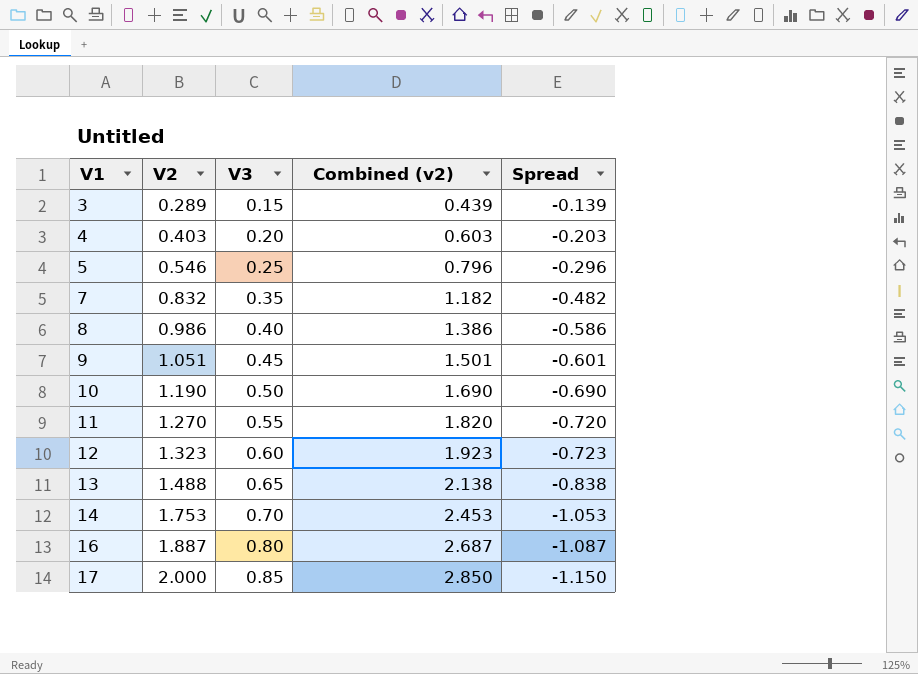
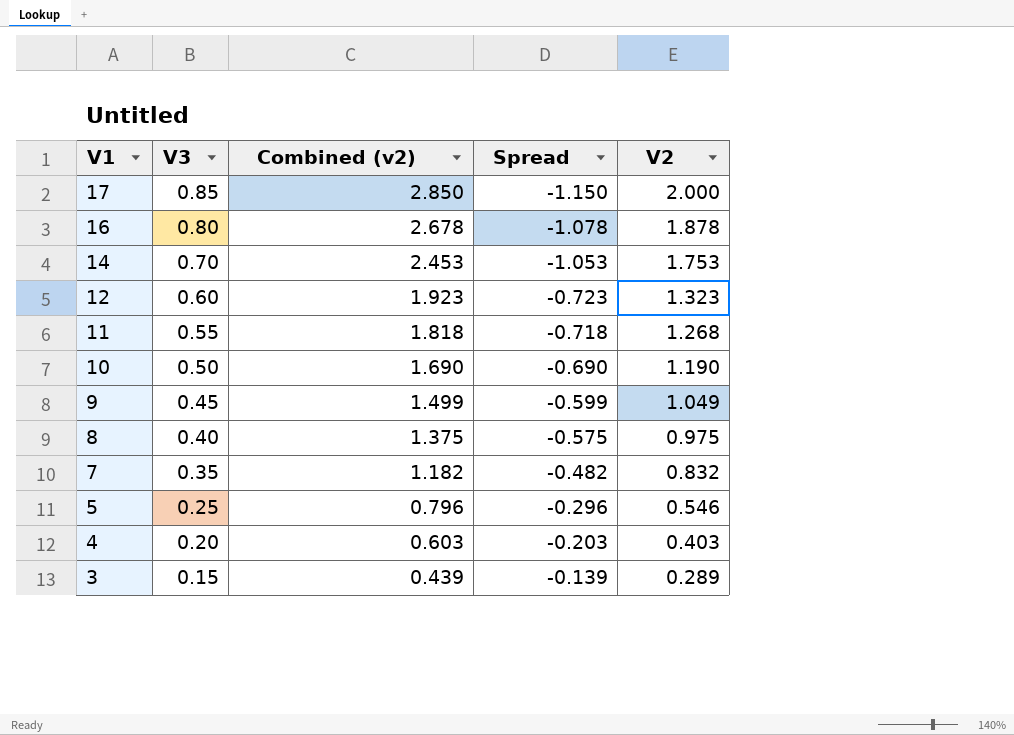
row order: V1 ascending -> V1 descending
column V2 | position: 2 -> 5
row 13: 1.488 | 0.65 | 2.138 | -0.838 -> none
16 | Combined (v2): 2.687 -> 2.678
16 | Spread: -1.087 -> -1.078
16 | V2: 1.887 -> 1.878
11 | Combined (v2): 1.820 -> 1.818
11 | Spread: -0.720 -> -0.718
11 | V2: 1.270 -> 1.268
9 | Combined (v2): 1.501 -> 1.499
9 | Spread: -0.601 -> -0.599
9 | V2: 1.051 -> 1.049
8 | Combined (v2): 1.386 -> 1.375
8 | Spread: -0.586 -> -0.575
8 | V2: 0.986 -> 0.975

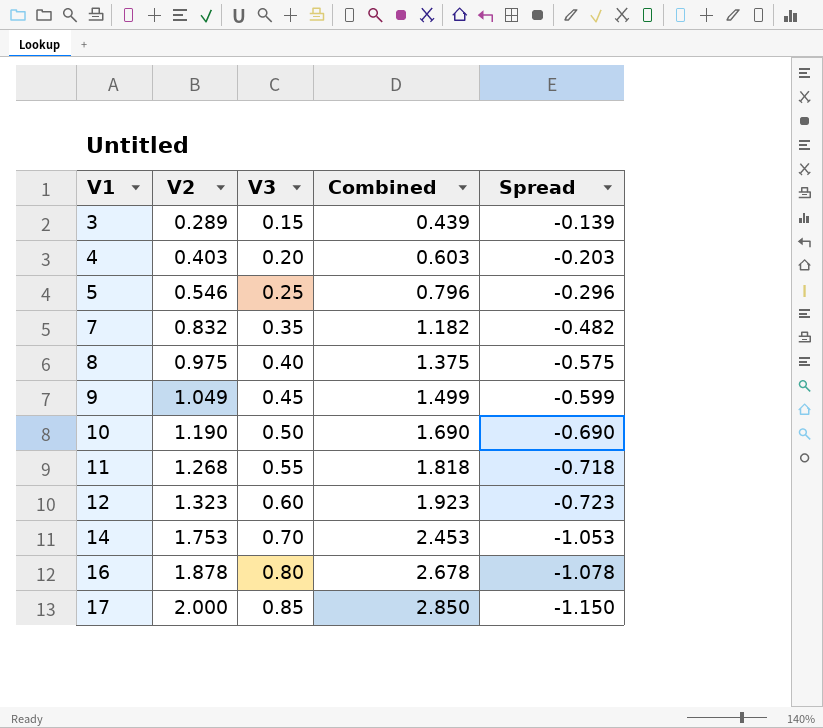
row order: V1 descending -> V1 ascending
column V2 | position: 5 -> 2
column name: Combined (v2) -> Combined

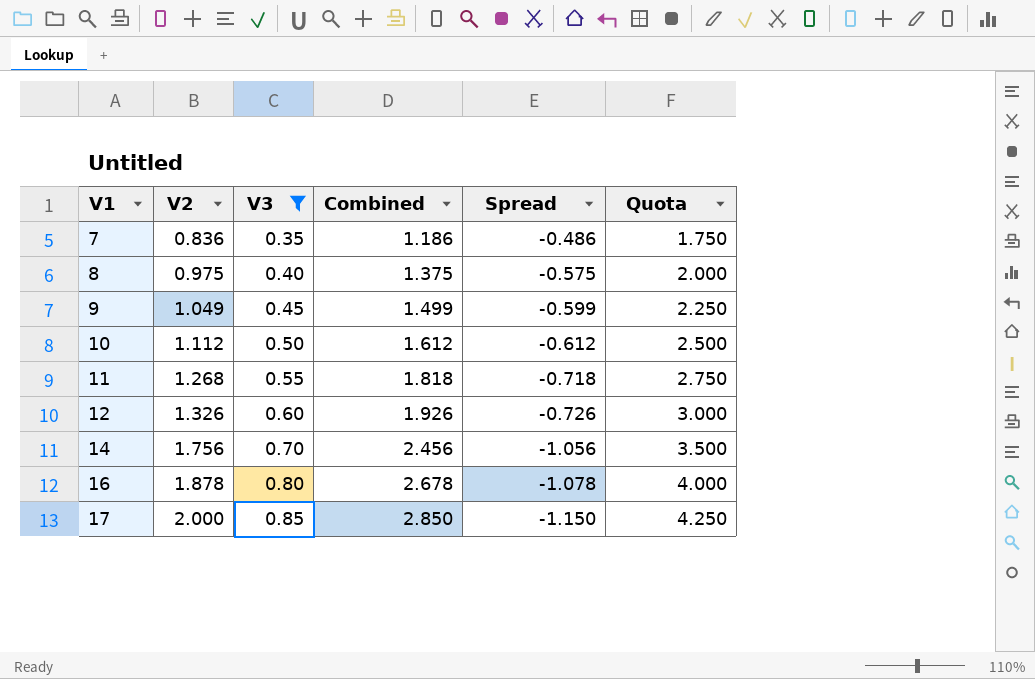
filter: none -> V3 >= 0.35
column Quota | formula: none -> [V3] * 5
7 | V2: 0.832 -> 0.836
7 | Combined: 1.182 -> 1.186
7 | Spread: -0.482 -> -0.486
10 | V2: 1.190 -> 1.112
10 | Combined: 1.690 -> 1.612
10 | Spread: -0.690 -> -0.612
12 | V2: 1.323 -> 1.326
12 | Combined: 1.923 -> 1.926
12 | Spread: -0.723 -> -0.726
14 | V2: 1.753 -> 1.756
14 | Combined: 2.453 -> 2.456
14 | Spread: -1.053 -> -1.056

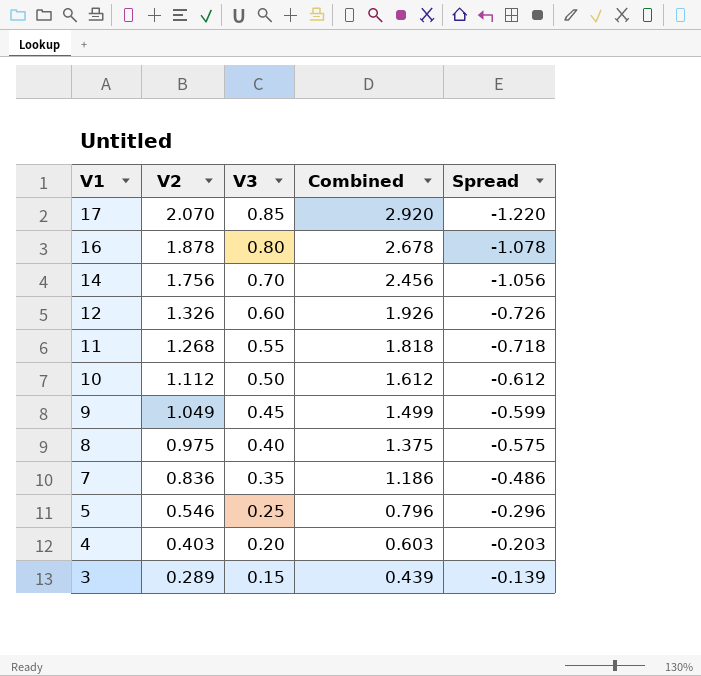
filter: V3 >= 0.35 -> none
row order: V1 ascending -> V1 descending
column Quota | formula: [V3] * 5 -> none
17 | V2: 2.000 -> 2.070
17 | Combined: 2.850 -> 2.920
17 | Spread: -1.150 -> -1.220

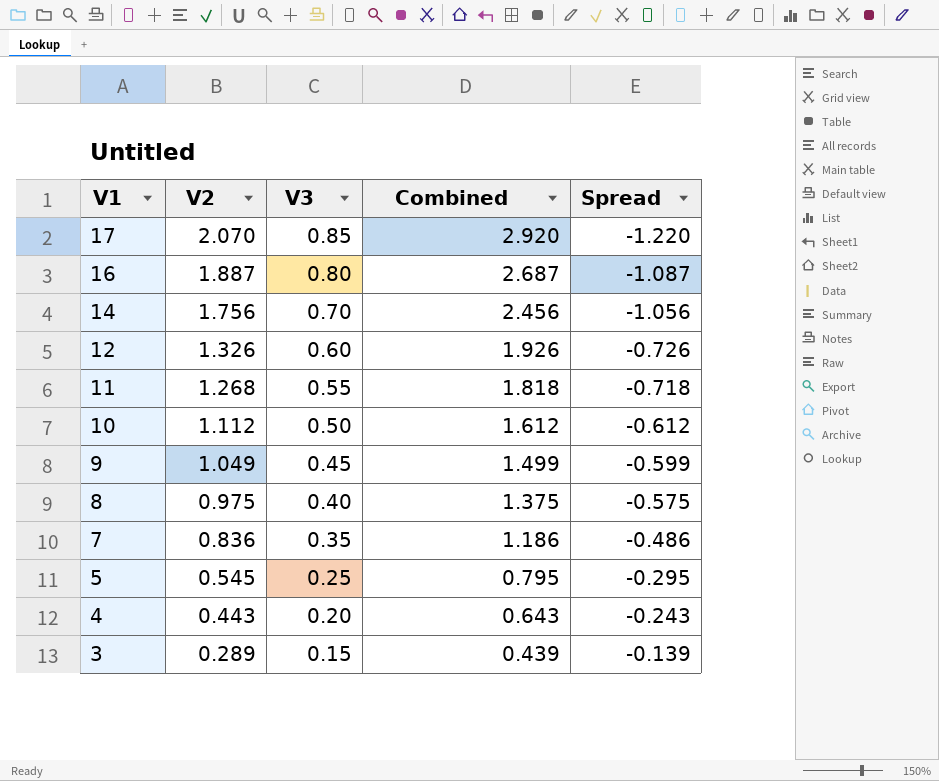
16 | V2: 1.878 -> 1.887
16 | Combined: 2.678 -> 2.687
16 | Spread: -1.078 -> -1.087
5 | V2: 0.546 -> 0.545
5 | Combined: 0.796 -> 0.795
5 | Spread: -0.296 -> -0.295
4 | V2: 0.403 -> 0.443
4 | Combined: 0.603 -> 0.643
4 | Spread: -0.203 -> -0.243

